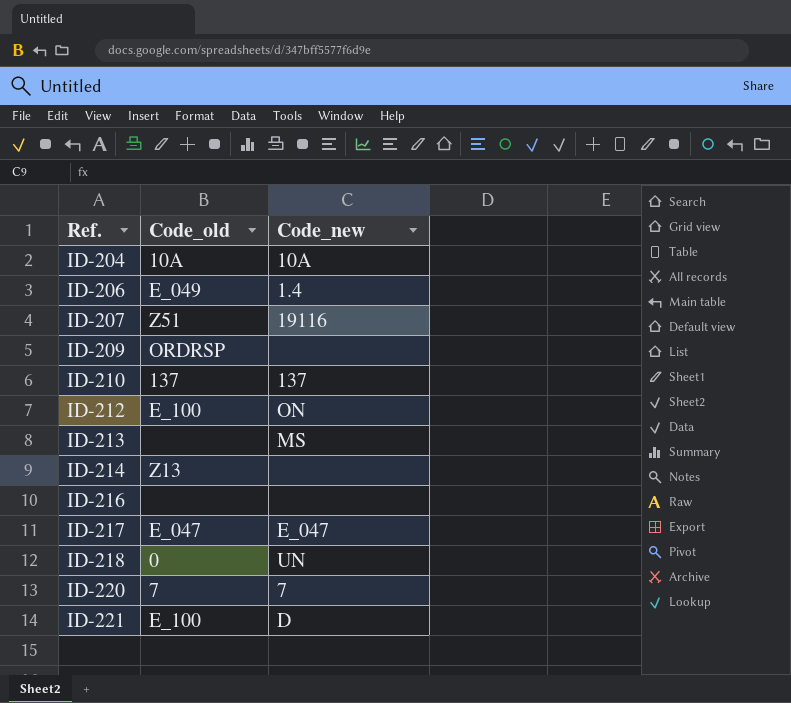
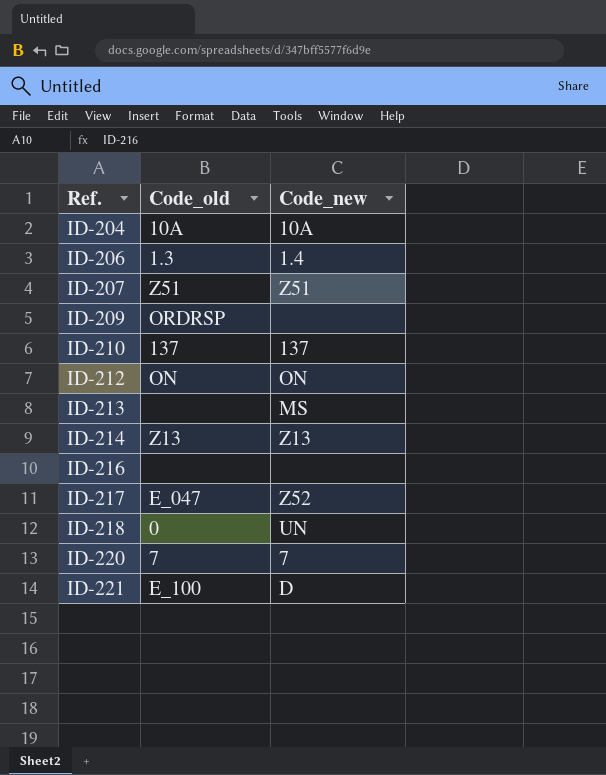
ID-206 | Code_old: E_049 -> 1.3
ID-207 | Code_new: 19116 -> Z51
ID-212 | Code_old: E_100 -> ON
ID-214 | Code_new: none -> Z13
ID-217 | Code_new: E_047 -> Z52

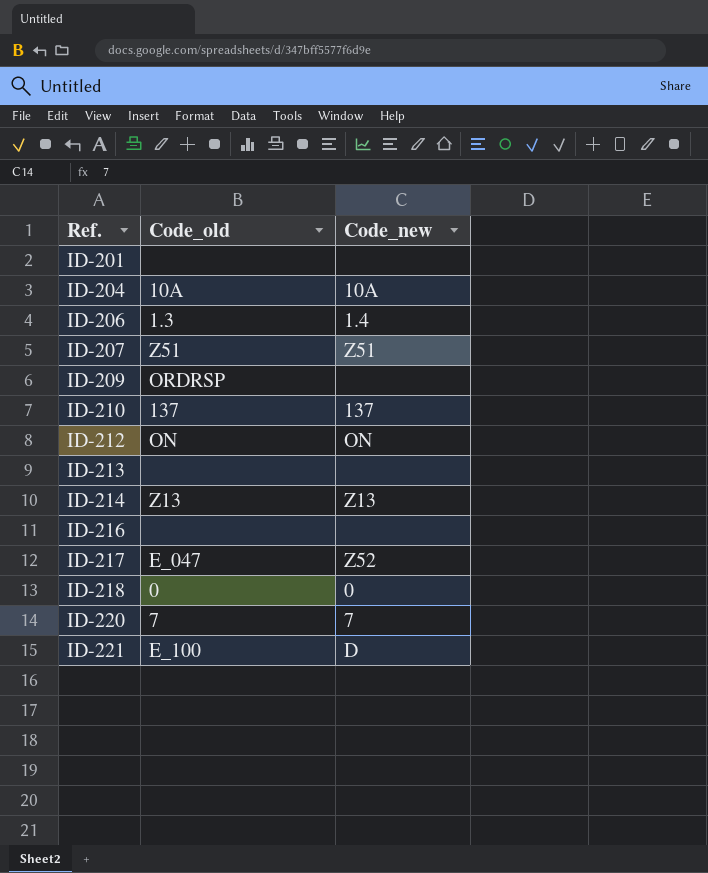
row ID-201: none -> none | none
ID-213 | Code_new: MS -> none
ID-218 | Code_new: UN -> 0

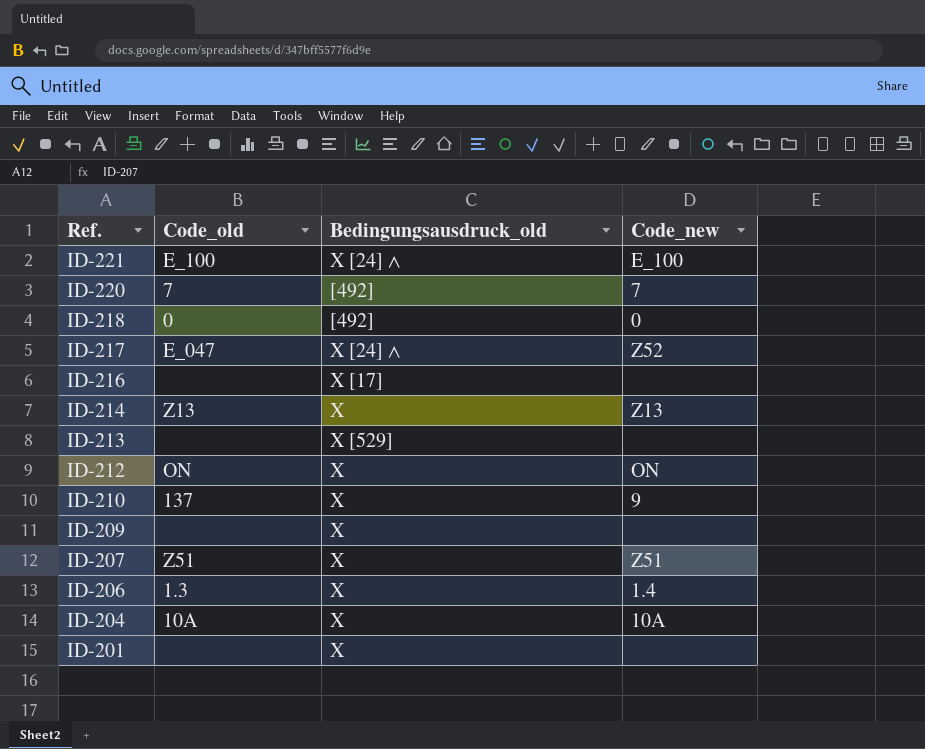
row order: Ref. ascending -> Ref. descending
column Bedingungsausdruck_old | position: none -> 3
ID-221 | Code_new: D -> E_100
ID-210 | Code_new: 137 -> 9
ID-209 | Code_old: ORDRSP -> none

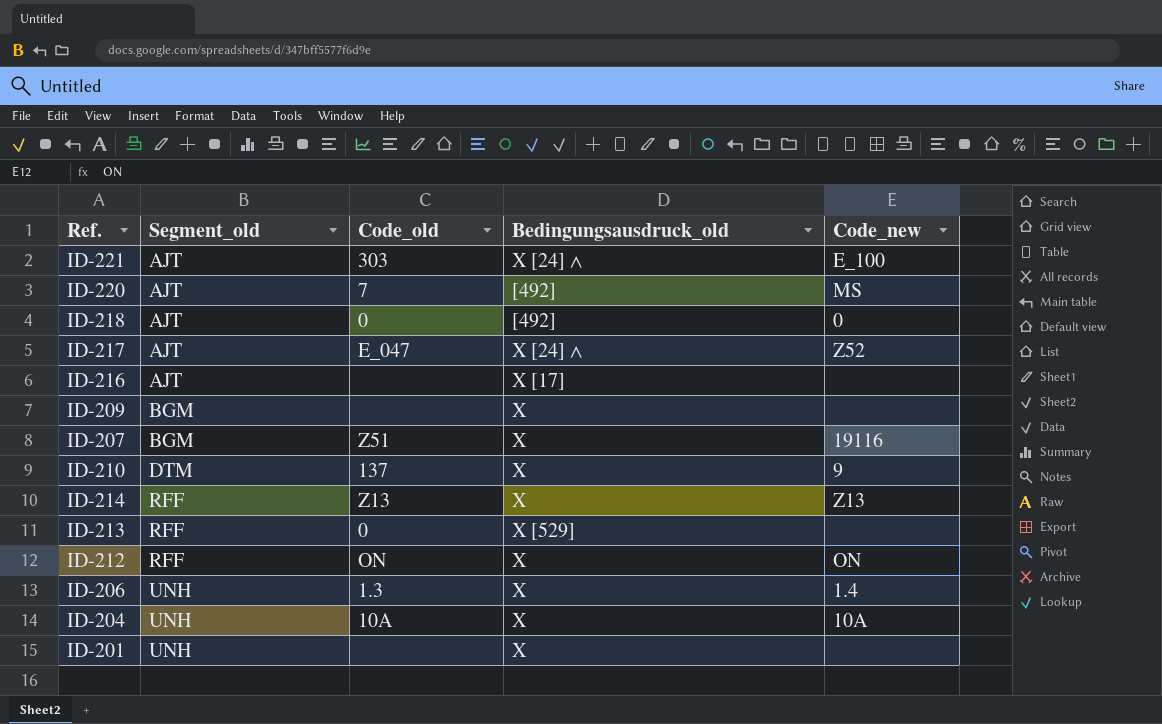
row order: Ref. descending -> Segment_old ascending
column Segment_old | position: none -> 2
ID-221 | Code_old: E_100 -> 303
ID-220 | Code_new: 7 -> MS
ID-207 | Code_new: Z51 -> 19116
ID-213 | Code_old: none -> 0

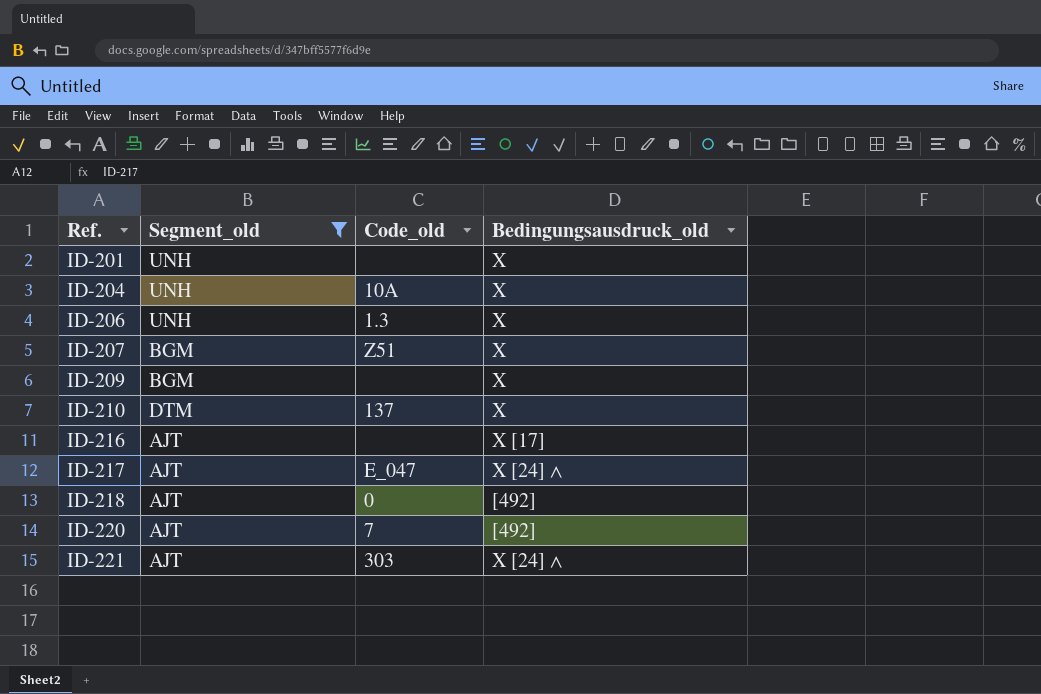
filter: none -> Segment_old != RFF
row order: Segment_old ascending -> Ref. ascending
column Code_new | position: 5 -> none

